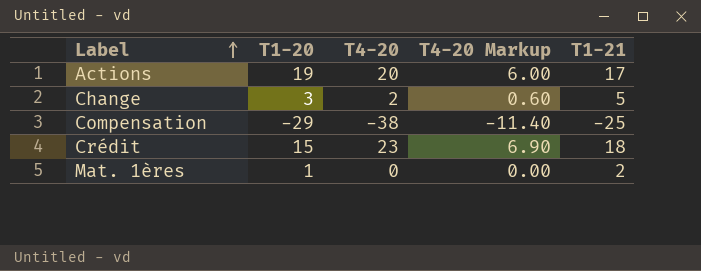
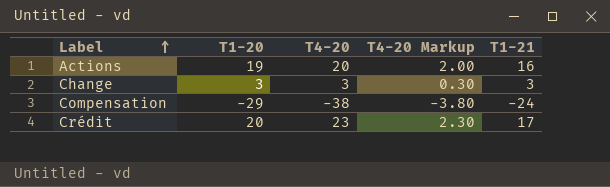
column T4-20 Markup | formula: [T4-20] * 0.3 -> [T4-20] * 0.1
row Mat. 1ères: 1 | 0 | 0.00 | 2 -> none
Actions | T1-21: 17 -> 16
Change | T4-20: 2 -> 3
Change | T1-21: 5 -> 3
Compensation | T1-21: -25 -> -24
Crédit | T1-20: 15 -> 20
Crédit | T1-21: 18 -> 17

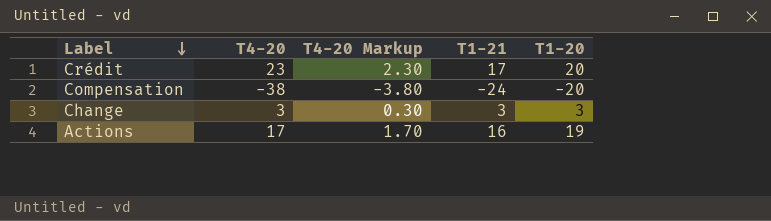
row order: Label ascending -> Label descending
column T1-20 | position: 2 -> 5
Compensation | T1-20: -29 -> -20
Actions | T4-20: 20 -> 17
Actions | T4-20 Markup: 2.00 -> 1.70

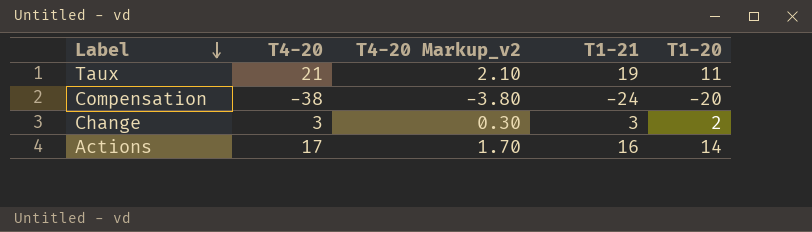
column name: T4-20 Markup -> T4-20 Markup_v2
row Crédit: 23 | 2.30 | 17 | 20 -> none
row Taux: none -> 21 | 2.10 | 19 | 11
Change | T1-20: 3 -> 2
Actions | T1-20: 19 -> 14

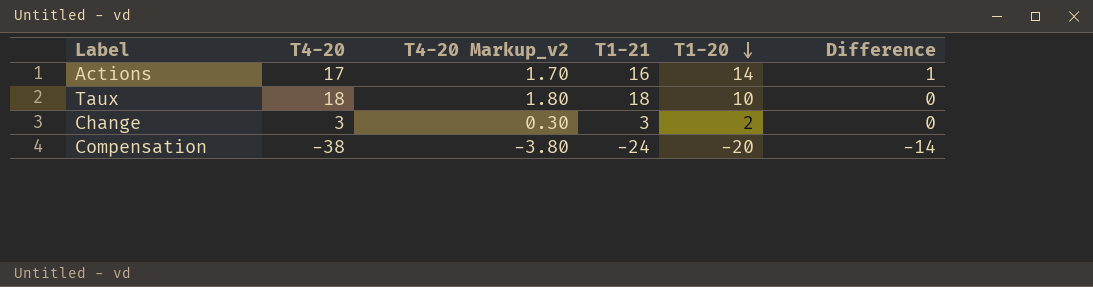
row order: Label descending -> T1-20 descending
column Difference | formula: none -> [T4-20] - [T1-21]
Taux | T4-20: 21 -> 18
Taux | T4-20 Markup_v2: 2.10 -> 1.80
Taux | T1-21: 19 -> 18
Taux | T1-20: 11 -> 10

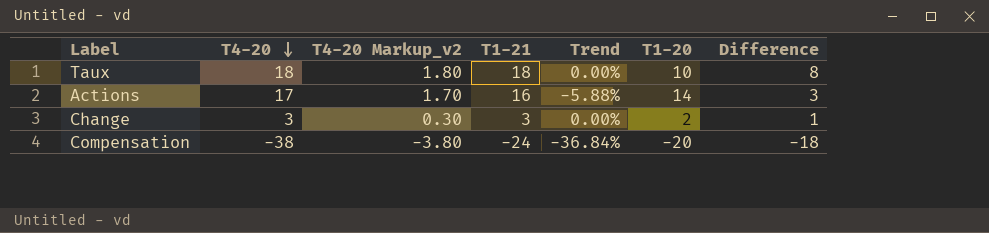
row order: T1-20 descending -> T4-20 descending
column Trend | formula: none -> ([T1-21] - [T4-20]) / [T4-20]
column Difference | formula: [T4-20] - [T1-21] -> [T4-20] - [T1-20]

